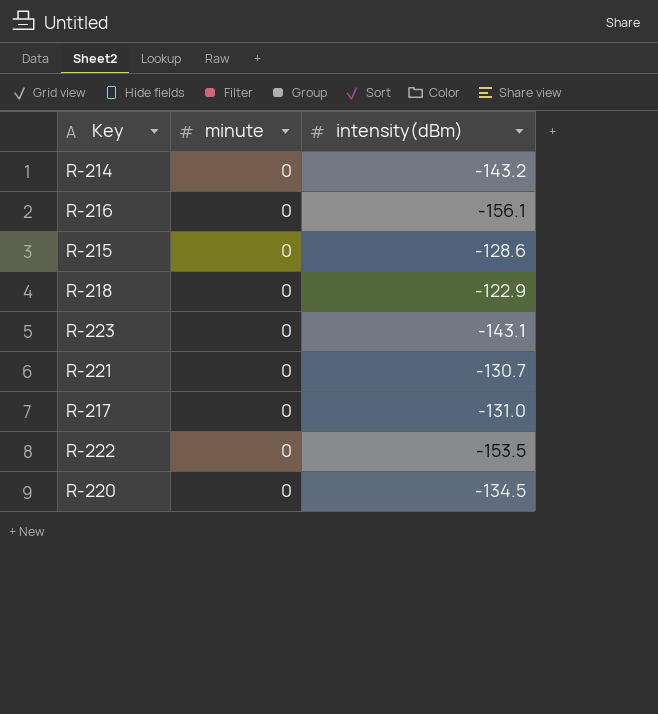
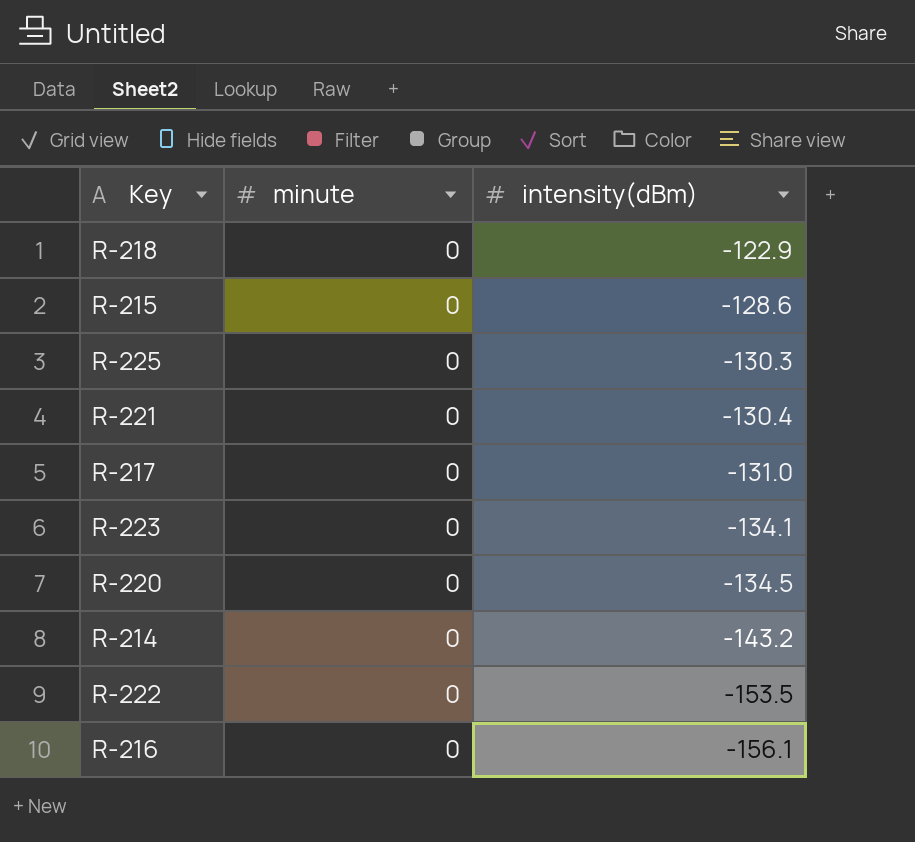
row order: none -> intensity(dBm) descending
row R-225: none -> 0 | -130.3
R-221 | intensity(dBm): -130.7 -> -130.4
R-223 | intensity(dBm): -143.1 -> -134.1

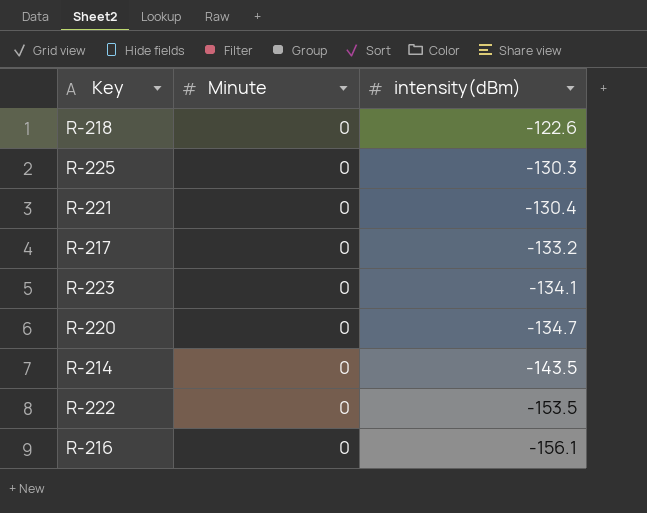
column name: minute -> Minute
row R-215: 0 | -128.6 -> none
R-218 | intensity(dBm): -122.9 -> -122.6
R-217 | intensity(dBm): -131.0 -> -133.2
R-220 | intensity(dBm): -134.5 -> -134.7
R-214 | intensity(dBm): -143.2 -> -143.5

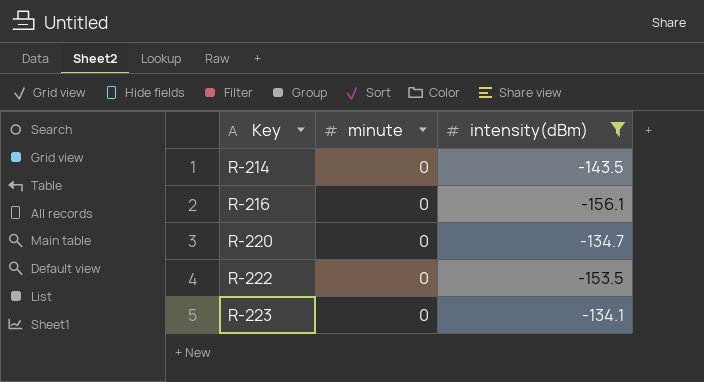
filter: none -> intensity(dBm) <= -134.1
row order: intensity(dBm) descending -> Key ascending
column name: Minute -> minute

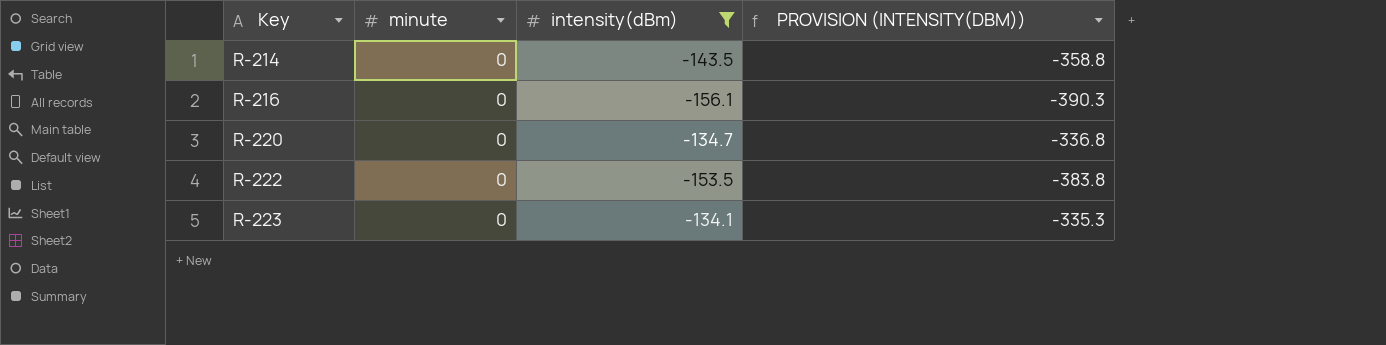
column PROVISION (INTENSITY(DBM)) | formula: none -> [intensity(dBm)] * 2.5

